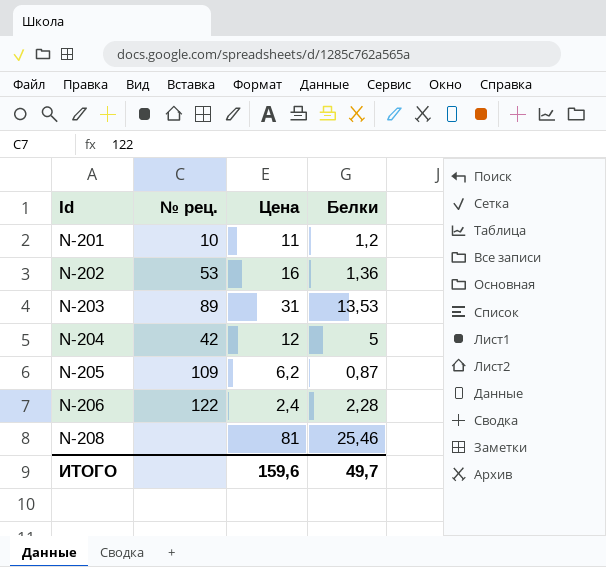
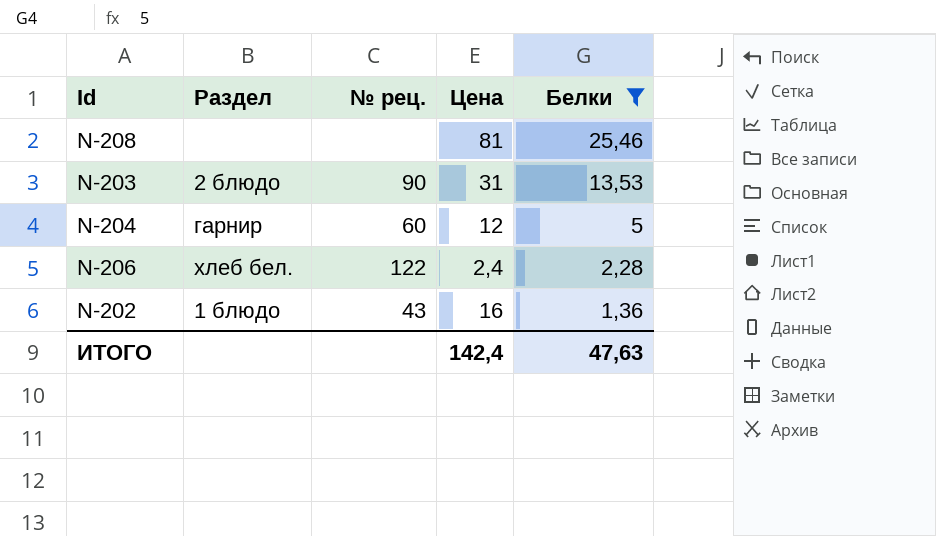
filter: none -> Белки >= 1,36
row order: Id ascending -> Белки descending
column Раздел | position: none -> 2
N-203 | № рец.: 89 -> 90
N-204 | № рец.: 42 -> 60
N-202 | № рец.: 53 -> 43
ИТОГО | Цена: 159,6 -> 142,4
ИТОГО | Белки: 49,7 -> 47,63

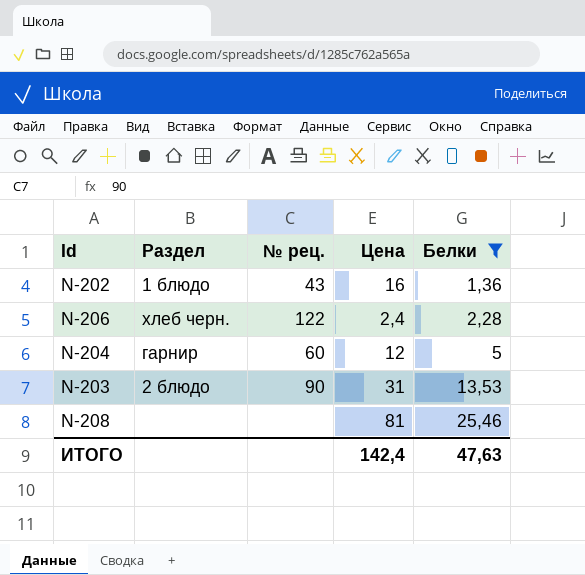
row order: Белки descending -> Белки ascending
N-206 | Раздел: хлеб бел. -> хлеб черн.

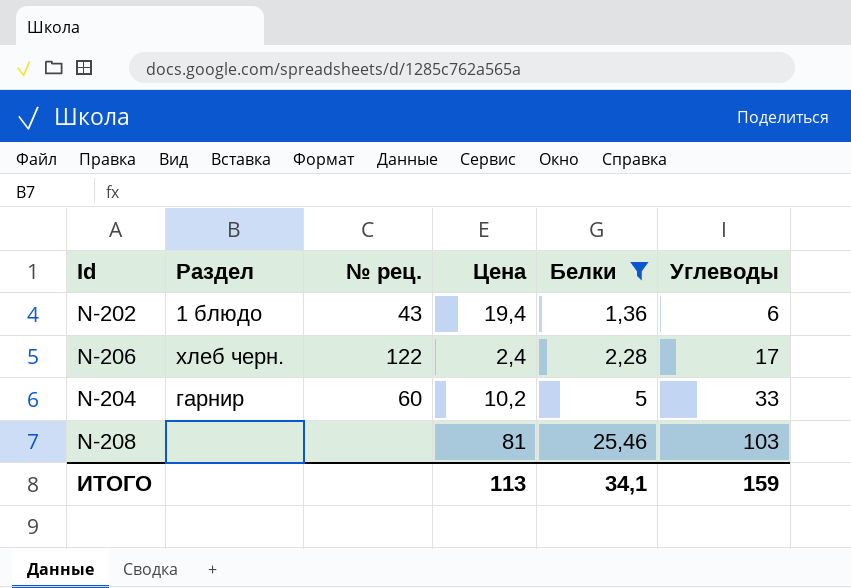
column Углеводы | position: none -> 6
row N-203: 2 блюдо | 90 | 31 | 13,53 -> none
N-202 | Цена: 16 -> 19,4
N-204 | Цена: 12 -> 10,2
ИТОГО | Цена: 142,4 -> 113
ИТОГО | Белки: 47,63 -> 34,1

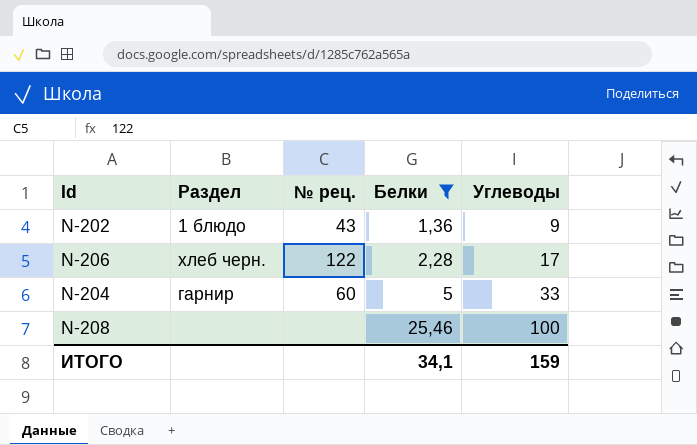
column Цена | position: 4 -> none
N-202 | Углеводы: 6 -> 9
N-208 | Углеводы: 103 -> 100

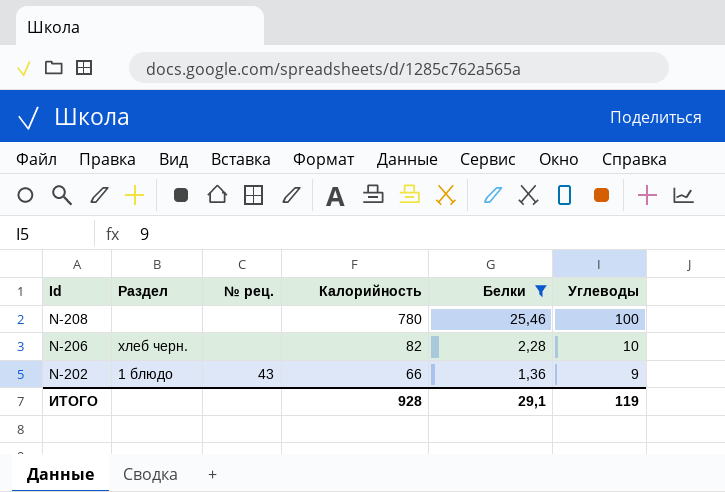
row order: Белки ascending -> Id descending
column Калорийность | position: none -> 4
row N-204: гарнир | 60 | 5 | 33 -> none
N-206 | № рец.: 122 -> none
N-206 | Углеводы: 17 -> 10
ИТОГО | Белки: 34,1 -> 29,1
ИТОГО | Углеводы: 159 -> 119

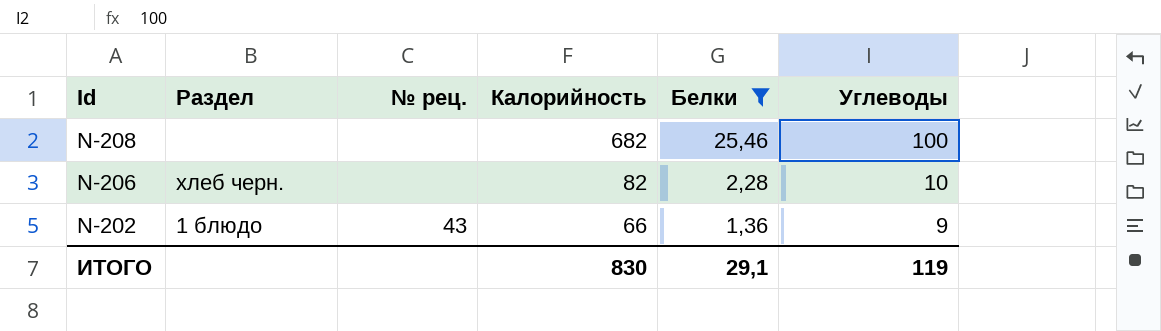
N-208 | Калорийность: 780 -> 682
ИТОГО | Калорийность: 928 -> 830

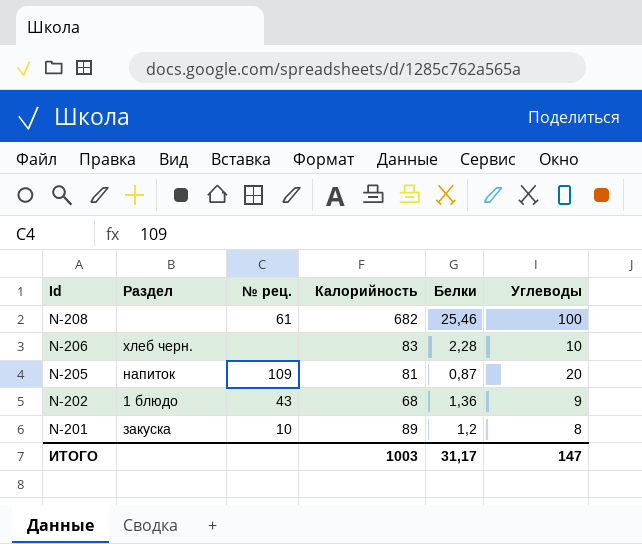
filter: Белки >= 1,36 -> none
N-208 | № рец.: none -> 61
N-206 | Калорийность: 82 -> 83
N-202 | Калорийность: 66 -> 68
ИТОГО | Калорийность: 830 -> 1003
ИТОГО | Белки: 29,1 -> 31,17
ИТОГО | Углеводы: 119 -> 147

